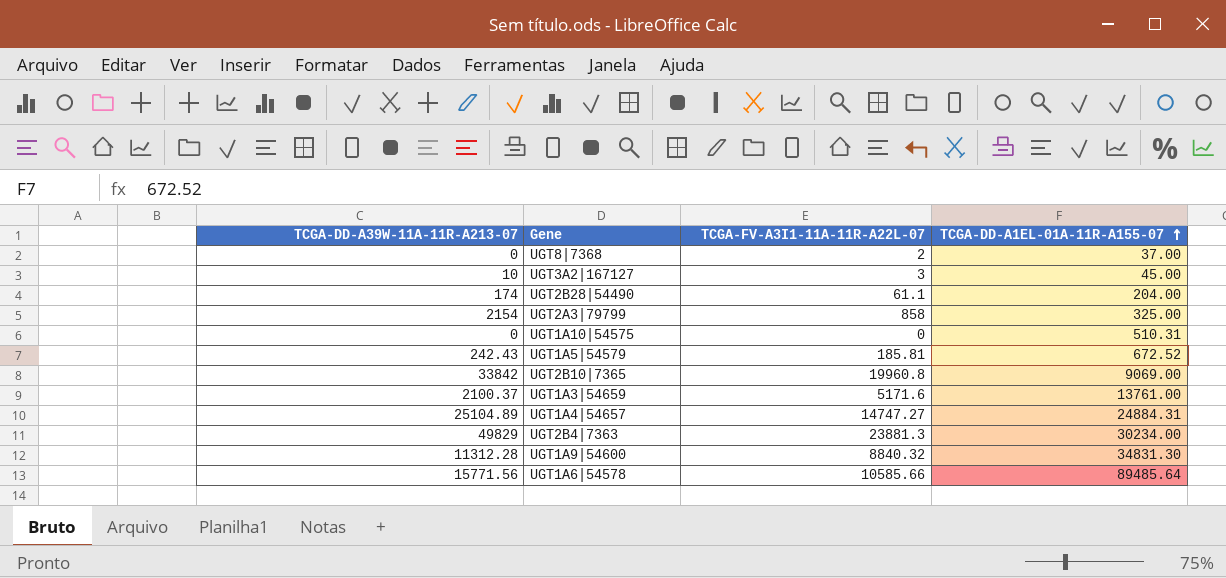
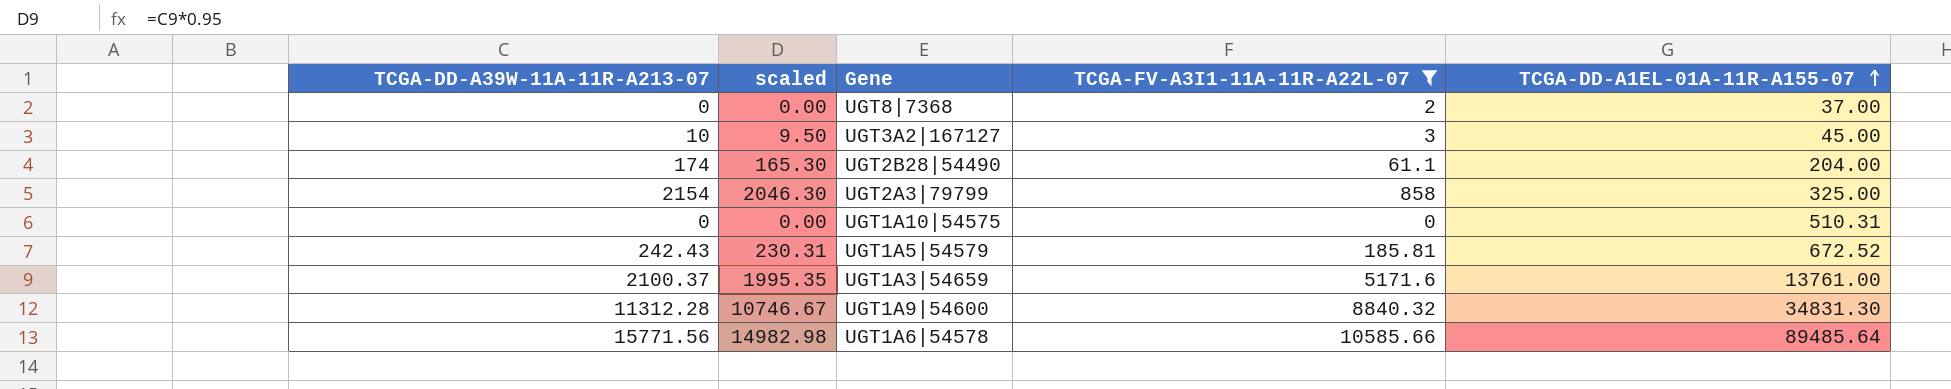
filter: none -> TCGA-FV-A3I1-11A-11R-A22L-07 <= 10585.66
column scaled | formula: none -> [TCGA-DD-A39W-11A-11R-A213-07] * 0.95

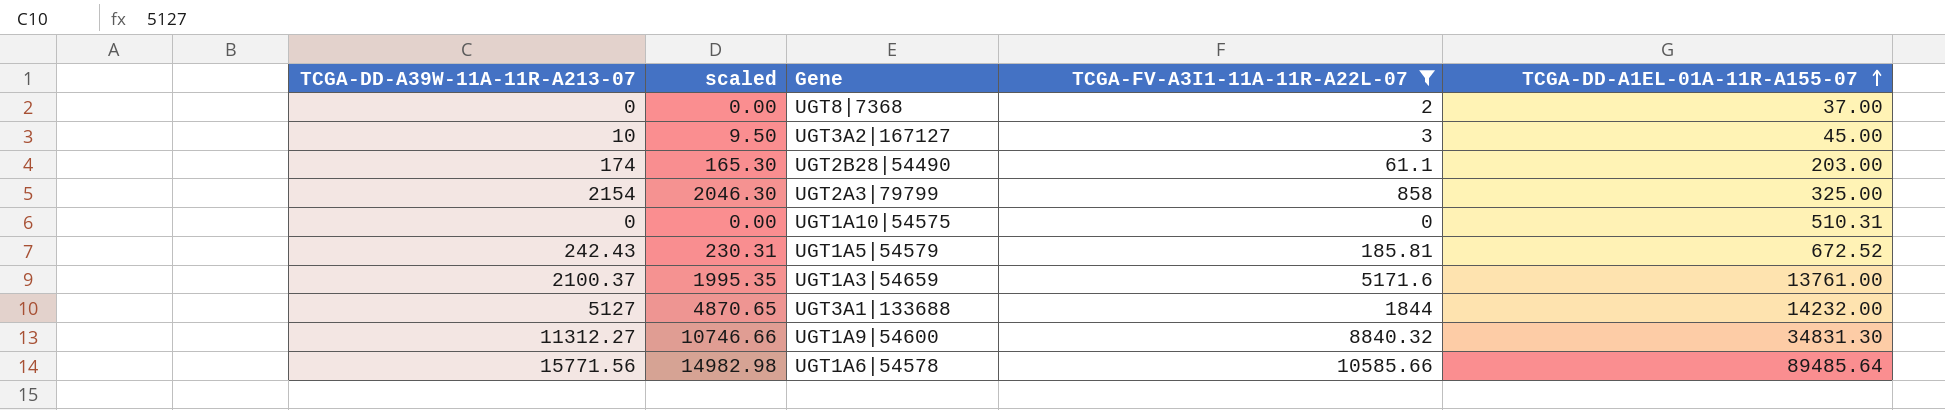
UGT2B28|54490 | TCGA-DD-A1EL-01A-11R-A155-07: 204.00 -> 203.00
row UGT3A1|133688: none -> 5127 | 4870.65 | 1844 | 14232.00
UGT1A9|54600 | TCGA-DD-A39W-11A-11R-A213-07: 11312.28 -> 11312.27
UGT1A9|54600 | scaled: 10746.67 -> 10746.66

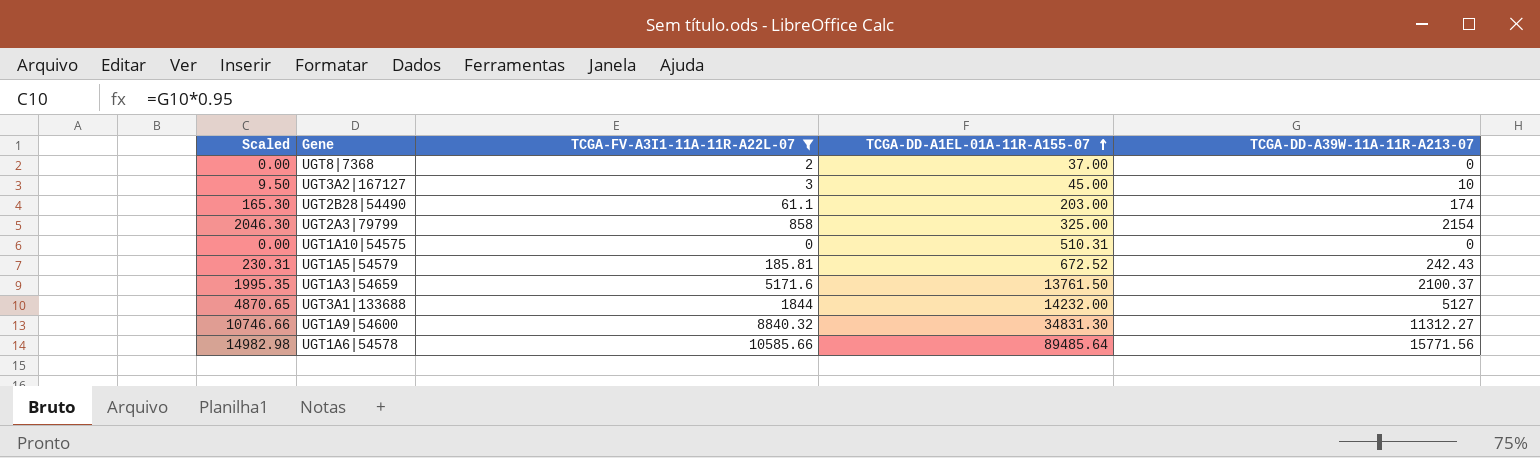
column name: scaled -> Scaled
column TCGA-DD-A39W-11A-11R-A213-07 | position: 1 -> 5
UGT1A3|54659 | TCGA-DD-A1EL-01A-11R-A155-07: 13761.00 -> 13761.50

